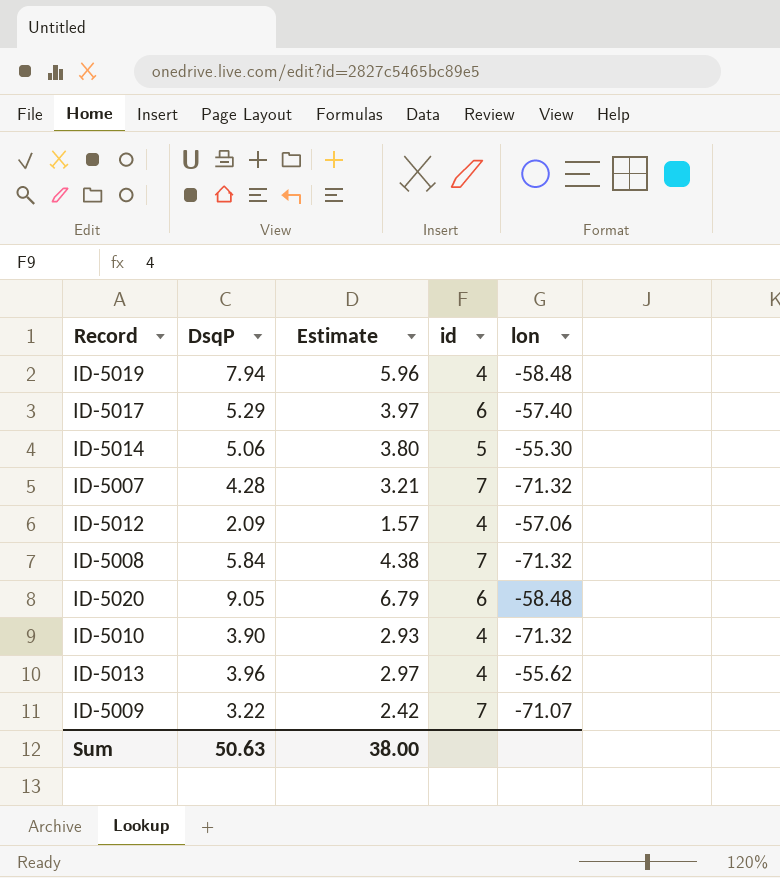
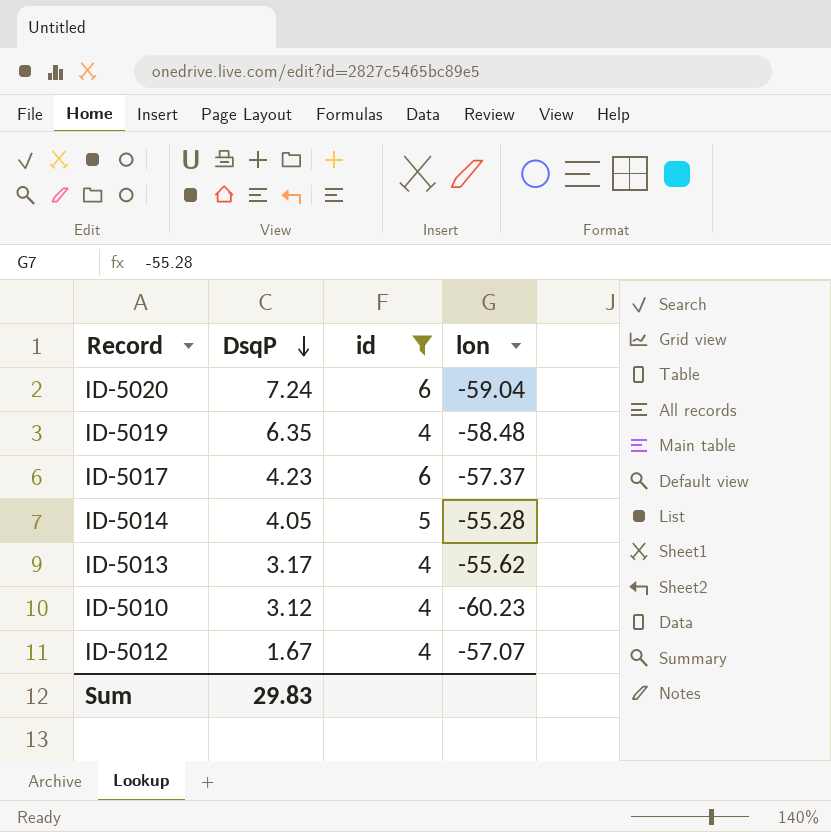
filter: none -> id != 7
row order: none -> DsqP descending
column Estimate | formula: [DsqP] * 0.75 -> none
ID-5020 | DsqP: 9.05 -> 7.24
ID-5020 | lon: -58.48 -> -59.04
ID-5019 | DsqP: 7.94 -> 6.35
ID-5017 | DsqP: 5.29 -> 4.23
ID-5017 | lon: -57.40 -> -57.37
ID-5014 | DsqP: 5.06 -> 4.05
ID-5014 | lon: -55.30 -> -55.28
ID-5013 | DsqP: 3.96 -> 3.17
ID-5010 | DsqP: 3.90 -> 3.12
ID-5010 | lon: -71.32 -> -60.23
ID-5012 | DsqP: 2.09 -> 1.67
ID-5012 | lon: -57.06 -> -57.07
Sum | DsqP: 50.63 -> 29.83

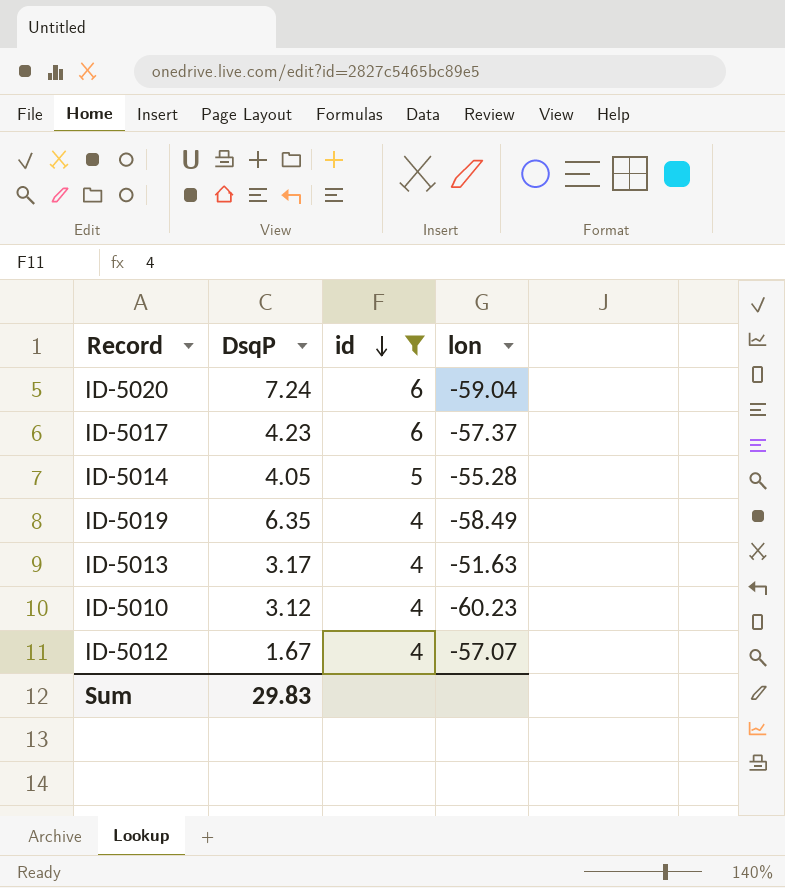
row order: DsqP descending -> id descending
ID-5019 | lon: -58.48 -> -58.49
ID-5013 | lon: -55.62 -> -51.63

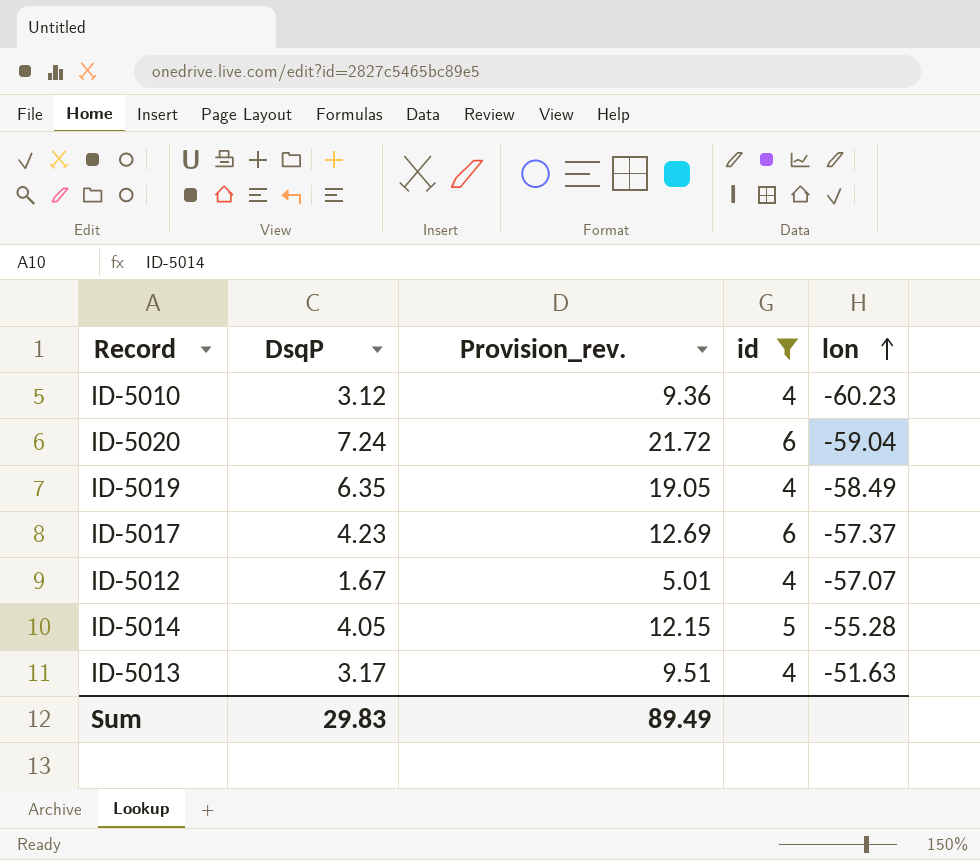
row order: id descending -> lon ascending
column Provision_rev. | formula: none -> [DsqP] * 3

